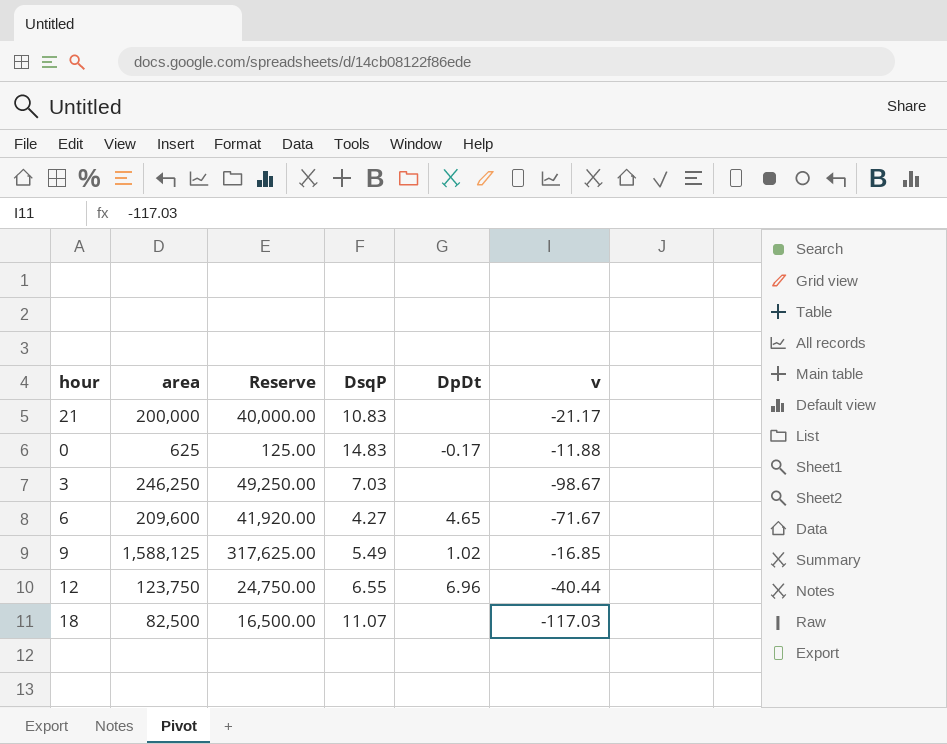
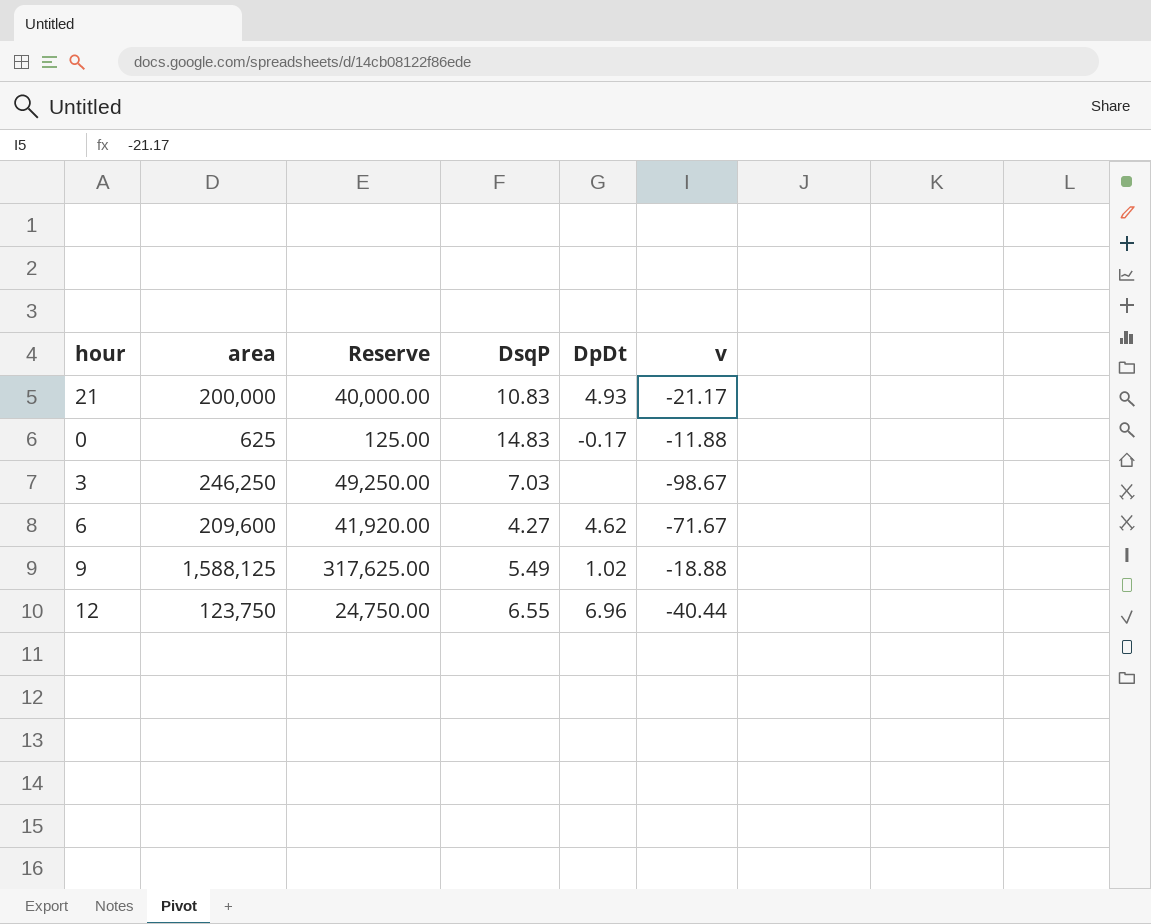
row 18: 82,500 | 16,500.00 | 11.07 | none | -117.03 -> none
21 | DpDt: none -> 4.93
6 | DpDt: 4.65 -> 4.62
9 | v: -16.85 -> -18.88

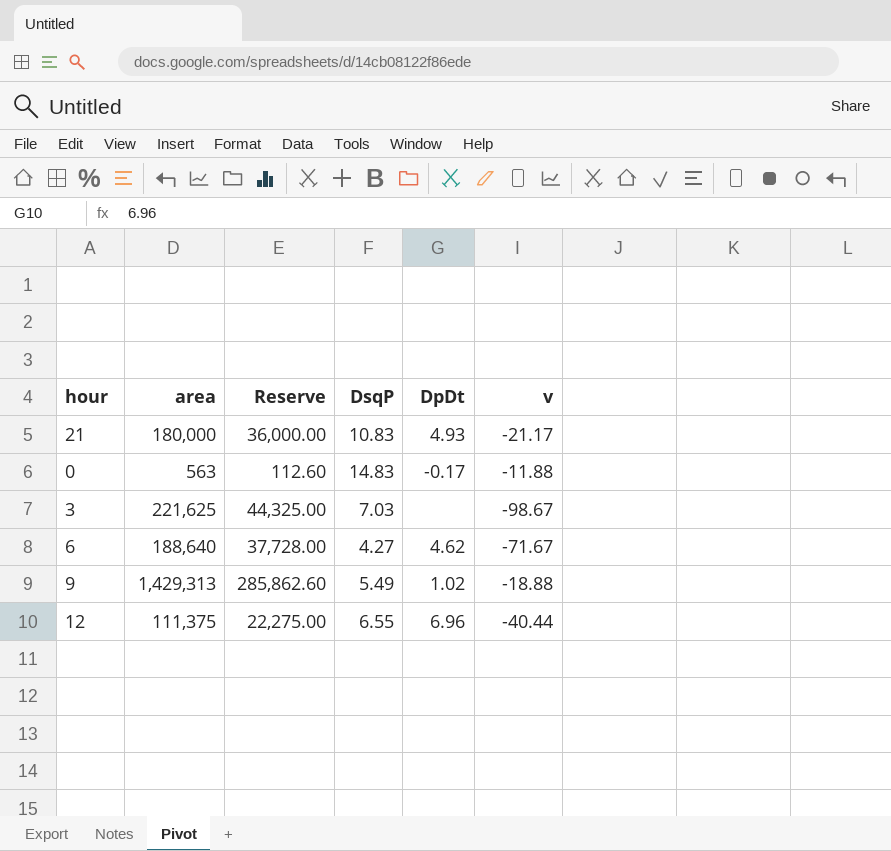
21 | area: 200,000 -> 180,000
21 | Reserve: 40,000.00 -> 36,000.00
0 | area: 625 -> 563
0 | Reserve: 125.00 -> 112.60
3 | area: 246,250 -> 221,625
3 | Reserve: 49,250.00 -> 44,325.00
6 | area: 209,600 -> 188,640
6 | Reserve: 41,920.00 -> 37,728.00
9 | area: 1,588,125 -> 1,429,313
9 | Reserve: 317,625.00 -> 285,862.60
12 | area: 123,750 -> 111,375
12 | Reserve: 24,750.00 -> 22,275.00

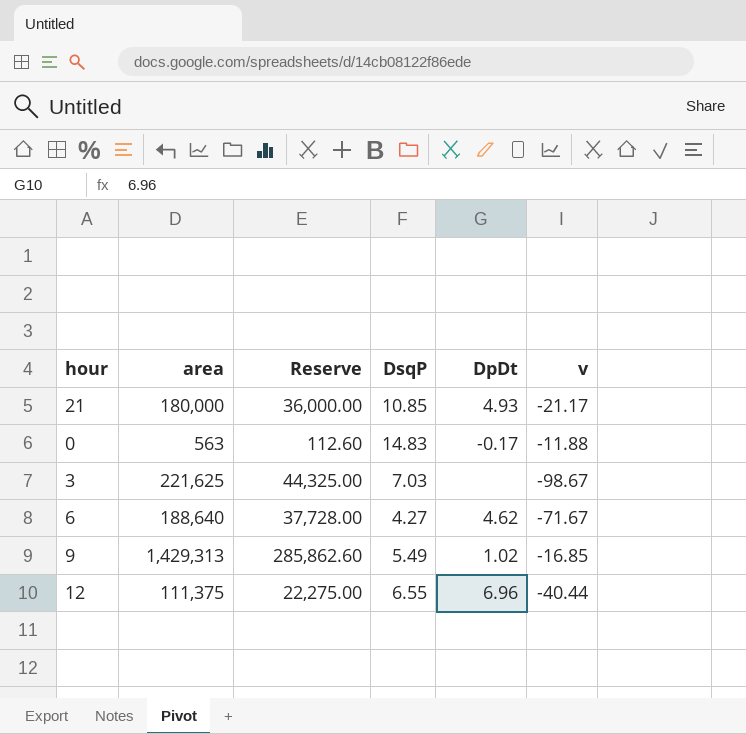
21 | DsqP: 10.83 -> 10.85
9 | v: -18.88 -> -16.85

